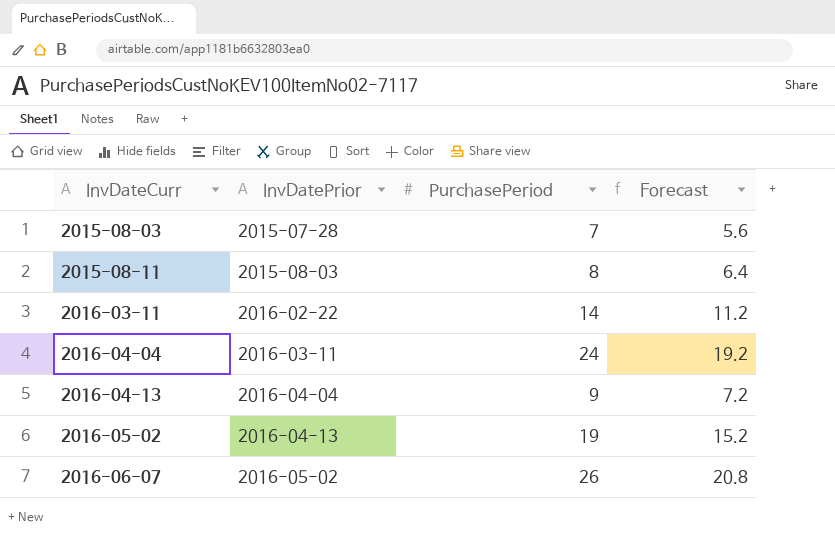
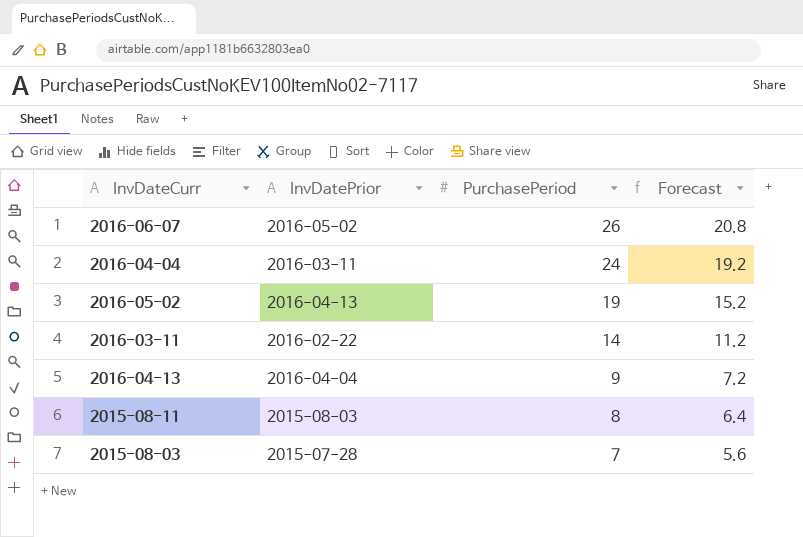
row order: InvDateCurr ascending -> PurchasePeriod descending

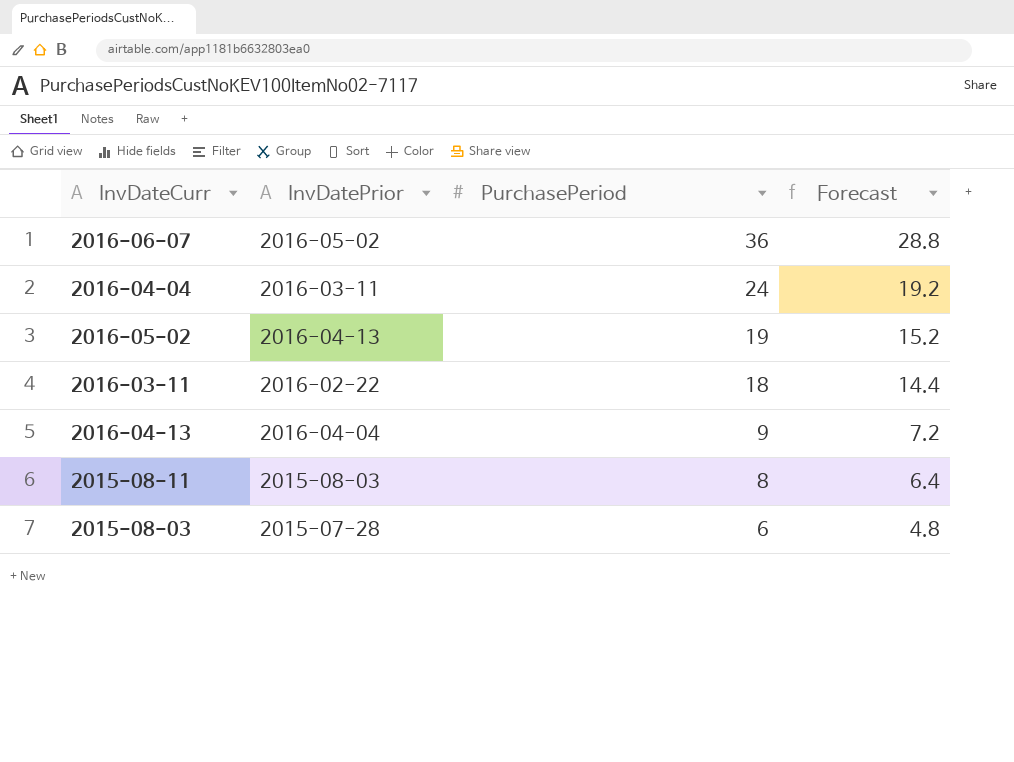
2016-06-07 | PurchasePeriod: 26 -> 36
2016-06-07 | Forecast: 20.8 -> 28.8
2016-03-11 | PurchasePeriod: 14 -> 18
2016-03-11 | Forecast: 11.2 -> 14.4
2015-08-03 | PurchasePeriod: 7 -> 6
2015-08-03 | Forecast: 5.6 -> 4.8

